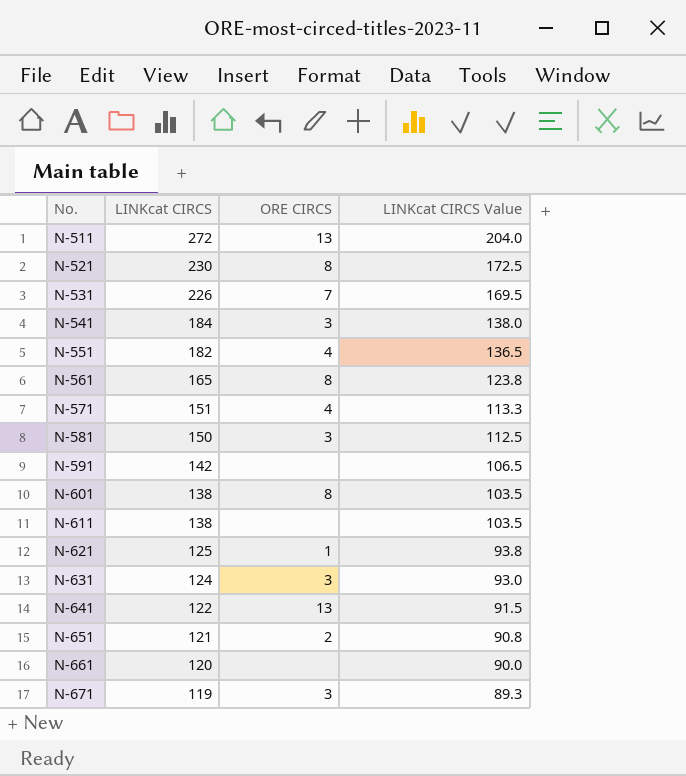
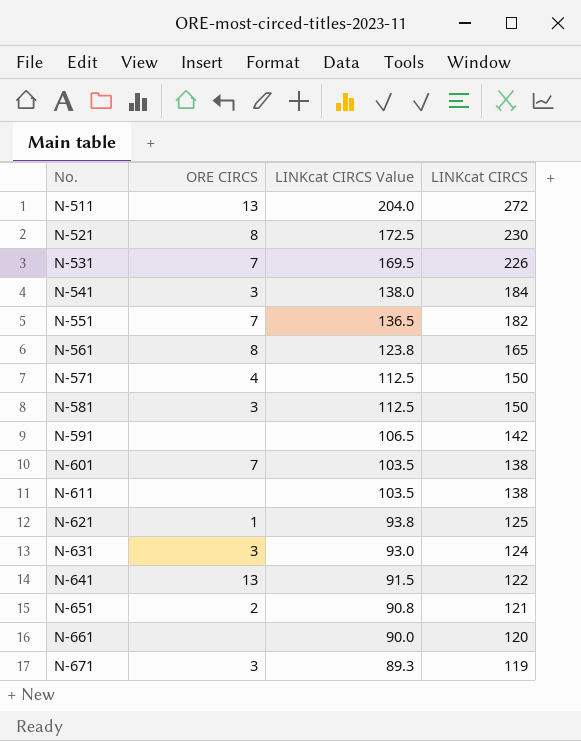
column LINKcat CIRCS | position: 2 -> 4
N-551 | ORE CIRCS: 4 -> 7
N-571 | LINKcat CIRCS Value: 113.3 -> 112.5
N-571 | LINKcat CIRCS: 151 -> 150
N-601 | ORE CIRCS: 8 -> 7

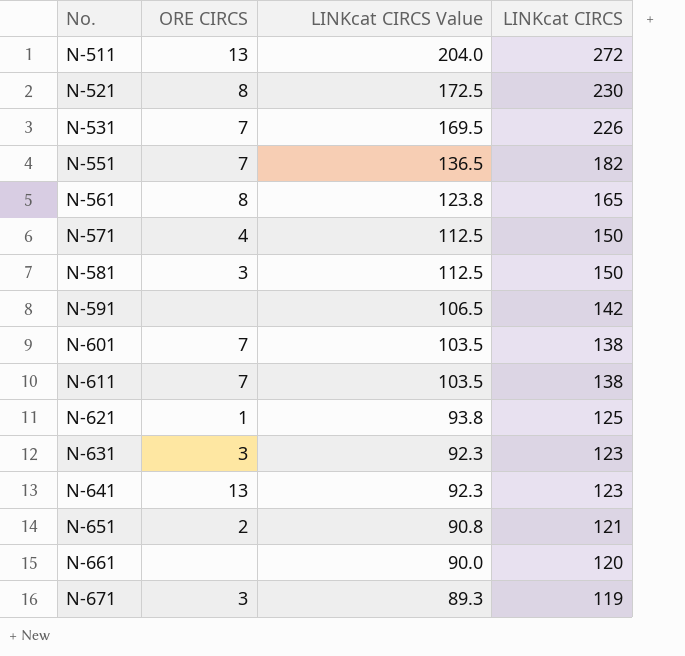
row N-541: 3 | 138.0 | 184 -> none
N-611 | ORE CIRCS: none -> 7
N-631 | LINKcat CIRCS Value: 93.0 -> 92.3
N-631 | LINKcat CIRCS: 124 -> 123
N-641 | LINKcat CIRCS Value: 91.5 -> 92.3
N-641 | LINKcat CIRCS: 122 -> 123

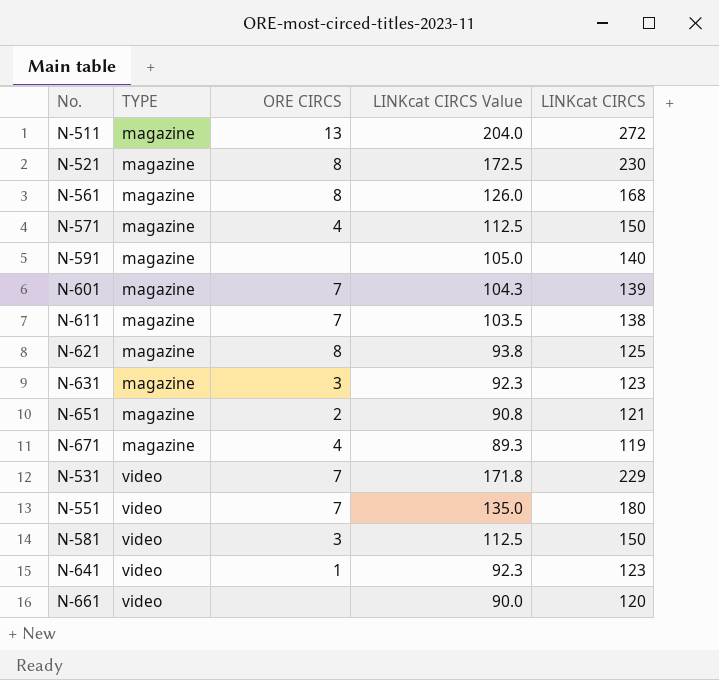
row order: No. ascending -> TYPE ascending
column TYPE | position: none -> 2
N-561 | LINKcat CIRCS Value: 123.8 -> 126.0
N-561 | LINKcat CIRCS: 165 -> 168
N-591 | LINKcat CIRCS Value: 106.5 -> 105.0
N-591 | LINKcat CIRCS: 142 -> 140
N-601 | LINKcat CIRCS Value: 103.5 -> 104.3
N-601 | LINKcat CIRCS: 138 -> 139
N-621 | ORE CIRCS: 1 -> 8
N-671 | ORE CIRCS: 3 -> 4
N-531 | LINKcat CIRCS Value: 169.5 -> 171.8
N-531 | LINKcat CIRCS: 226 -> 229
N-551 | LINKcat CIRCS Value: 136.5 -> 135.0
N-551 | LINKcat CIRCS: 182 -> 180
N-641 | ORE CIRCS: 13 -> 1

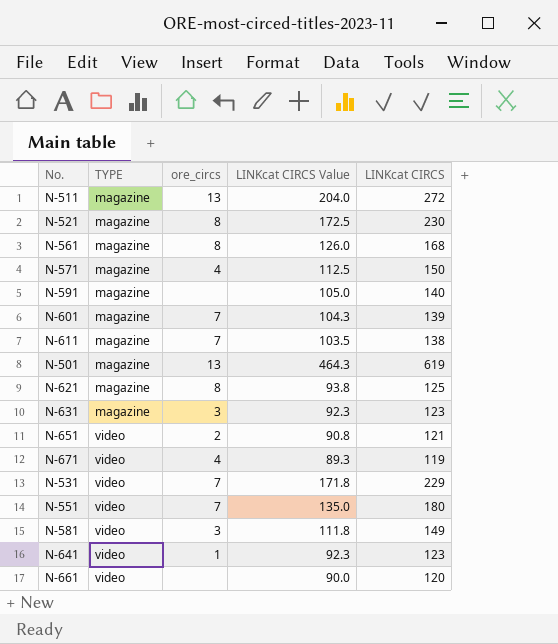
column name: ORE CIRCS -> ore_circs
row N-501: none -> magazine | 13 | 464.3 | 619
N-651 | TYPE: magazine -> video
N-671 | TYPE: magazine -> video
N-581 | LINKcat CIRCS Value: 112.5 -> 111.8
N-581 | LINKcat CIRCS: 150 -> 149

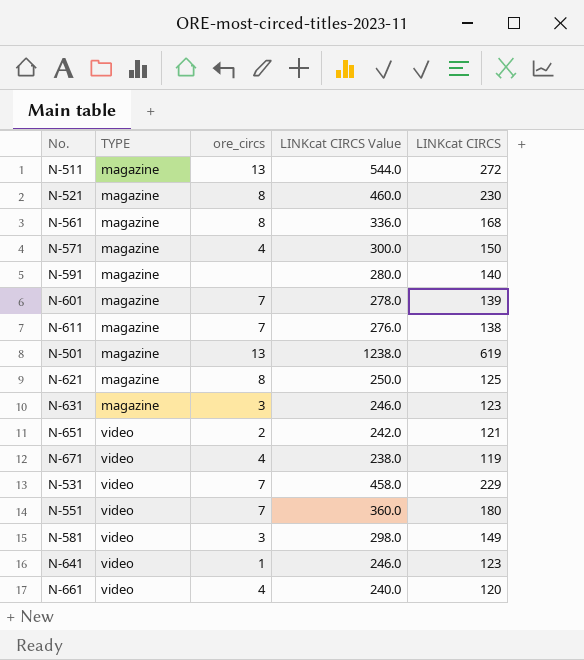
column LINKcat CIRCS Value | formula: [LINKcat CIRCS] * 0.75 -> [LINKcat CIRCS] * 2
N-661 | ore_circs: none -> 4

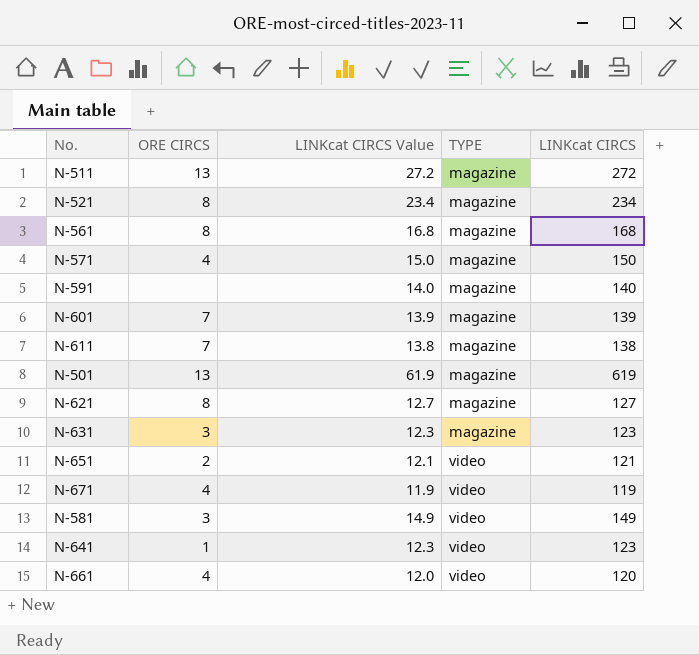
column name: ore_circs -> ORE CIRCS
column LINKcat CIRCS Value | formula: [LINKcat CIRCS] * 2 -> [LINKcat CIRCS] * 0.1
column TYPE | position: 2 -> 4
row N-531: video | 7 | 458.0 | 229 -> none
row N-551: video | 7 | 360.0 | 180 -> none
N-521 | LINKcat CIRCS: 230 -> 234
N-621 | LINKcat CIRCS: 125 -> 127

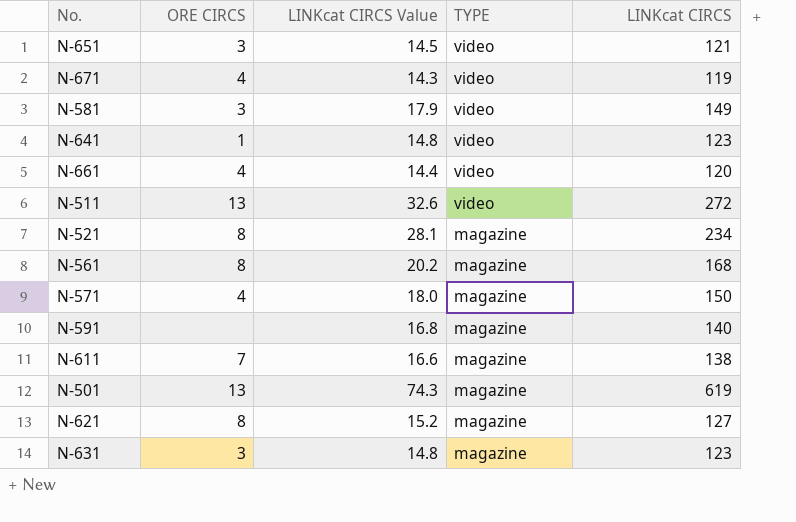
row order: TYPE ascending -> TYPE descending
column LINKcat CIRCS Value | formula: [LINKcat CIRCS] * 0.1 -> [LINKcat CIRCS] * 0.12
row N-601: 7 | 13.9 | magazine | 139 -> none
N-651 | ORE CIRCS: 2 -> 3
N-511 | TYPE: magazine -> video

